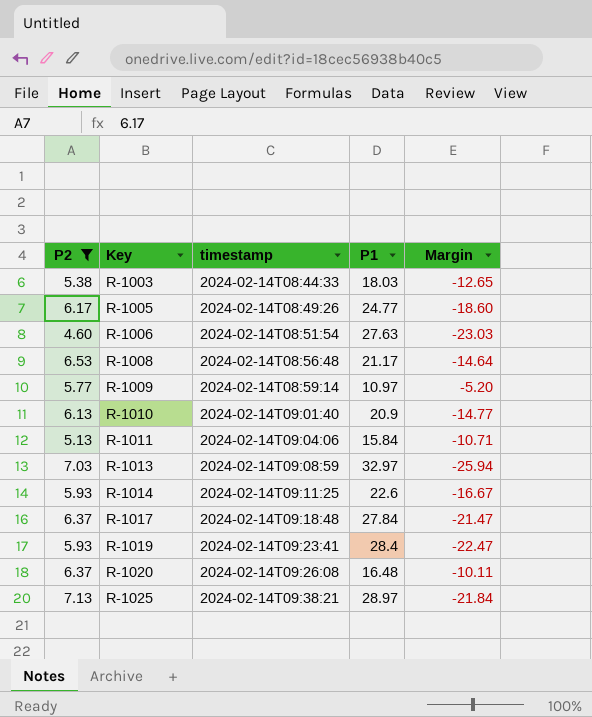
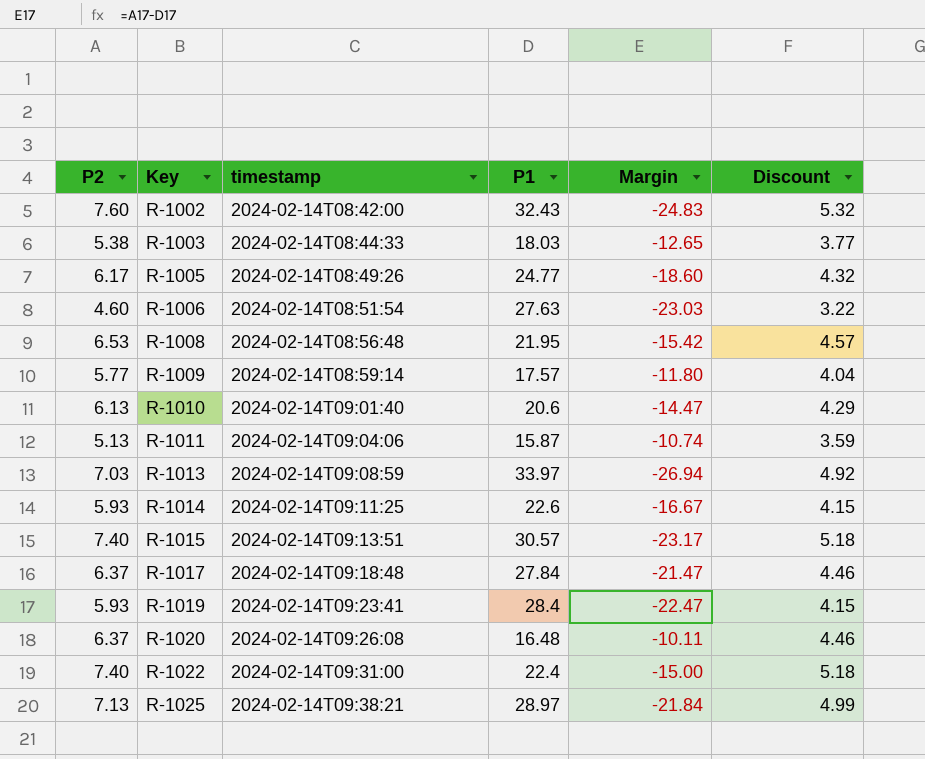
filter: P2 <= 7.13 -> none
column Discount | formula: none -> [P2] * 0.7
R-1008 | P1: 21.17 -> 21.95
R-1008 | Margin: -14.64 -> -15.42
R-1009 | P1: 10.97 -> 17.57
R-1009 | Margin: -5.20 -> -11.80
R-1010 | P1: 20.9 -> 20.6
R-1010 | Margin: -14.77 -> -14.47
R-1011 | P1: 15.84 -> 15.87
R-1011 | Margin: -10.71 -> -10.74
R-1013 | P1: 32.97 -> 33.97
R-1013 | Margin: -25.94 -> -26.94

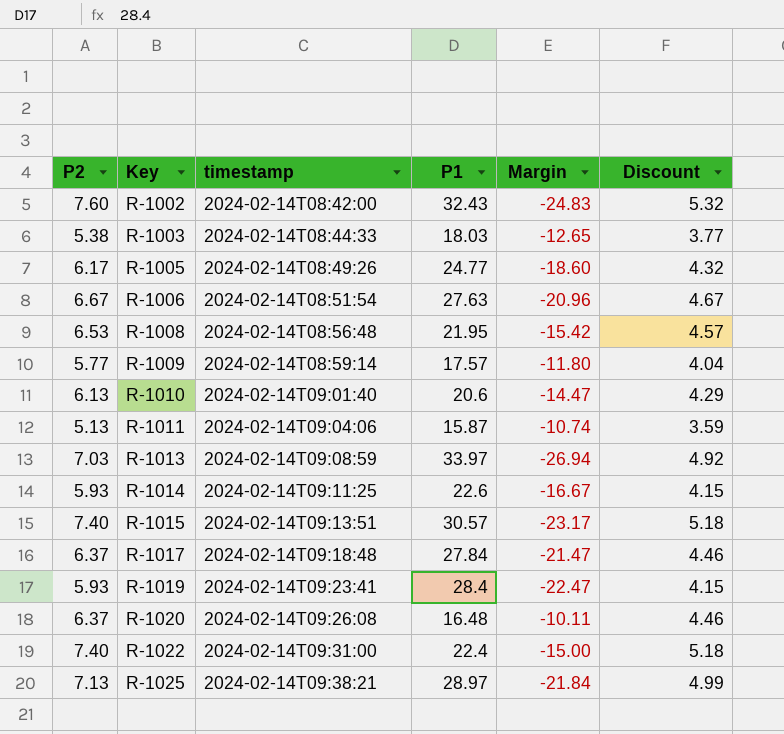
R-1006 | P2: 4.60 -> 6.67
R-1006 | Margin: -23.03 -> -20.96
R-1006 | Discount: 3.22 -> 4.67

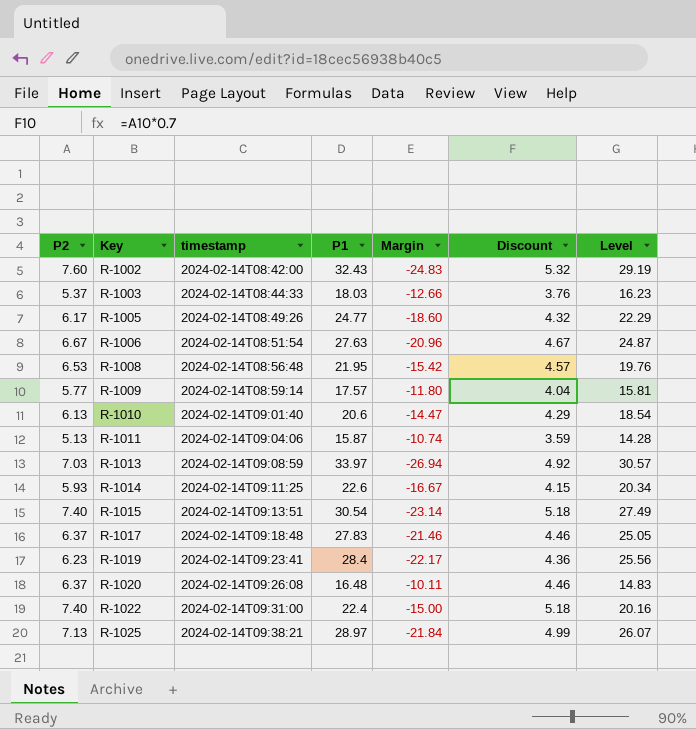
column Level | formula: none -> [P1] * 0.9
R-1003 | P2: 5.38 -> 5.37
R-1003 | Margin: -12.65 -> -12.66
R-1003 | Discount: 3.77 -> 3.76
R-1015 | P1: 30.57 -> 30.54
R-1015 | Margin: -23.17 -> -23.14
R-1017 | P1: 27.84 -> 27.83
R-1017 | Margin: -21.47 -> -21.46
R-1019 | P2: 5.93 -> 6.23
R-1019 | Margin: -22.47 -> -22.17
R-1019 | Discount: 4.15 -> 4.36

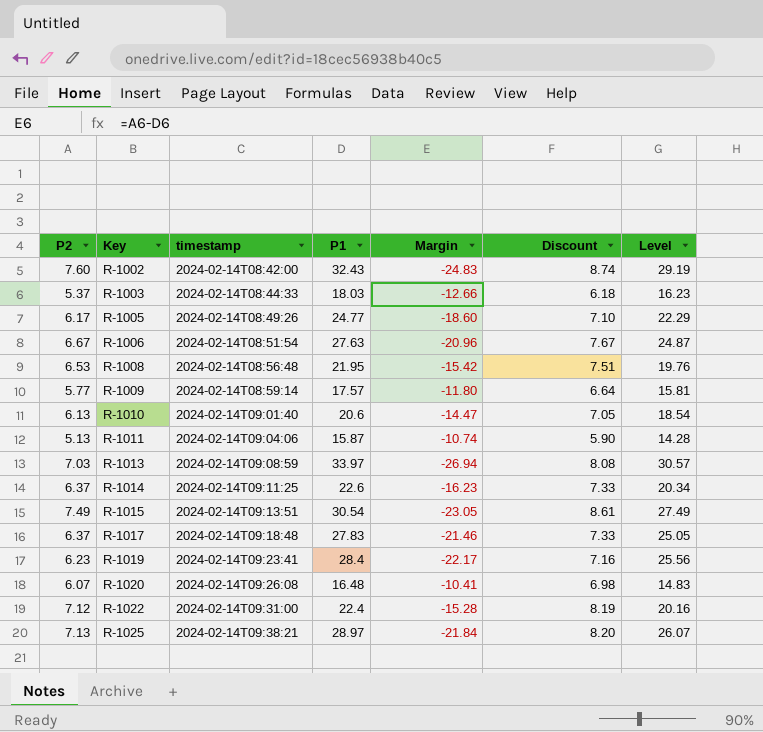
column Discount | formula: [P2] * 0.7 -> [P2] * 1.15
R-1014 | P2: 5.93 -> 6.37
R-1014 | Margin: -16.67 -> -16.23
R-1015 | P2: 7.40 -> 7.49
R-1015 | Margin: -23.14 -> -23.05
R-1020 | P2: 6.37 -> 6.07
R-1020 | Margin: -10.11 -> -10.41
R-1022 | P2: 7.40 -> 7.12
R-1022 | Margin: -15.00 -> -15.28

